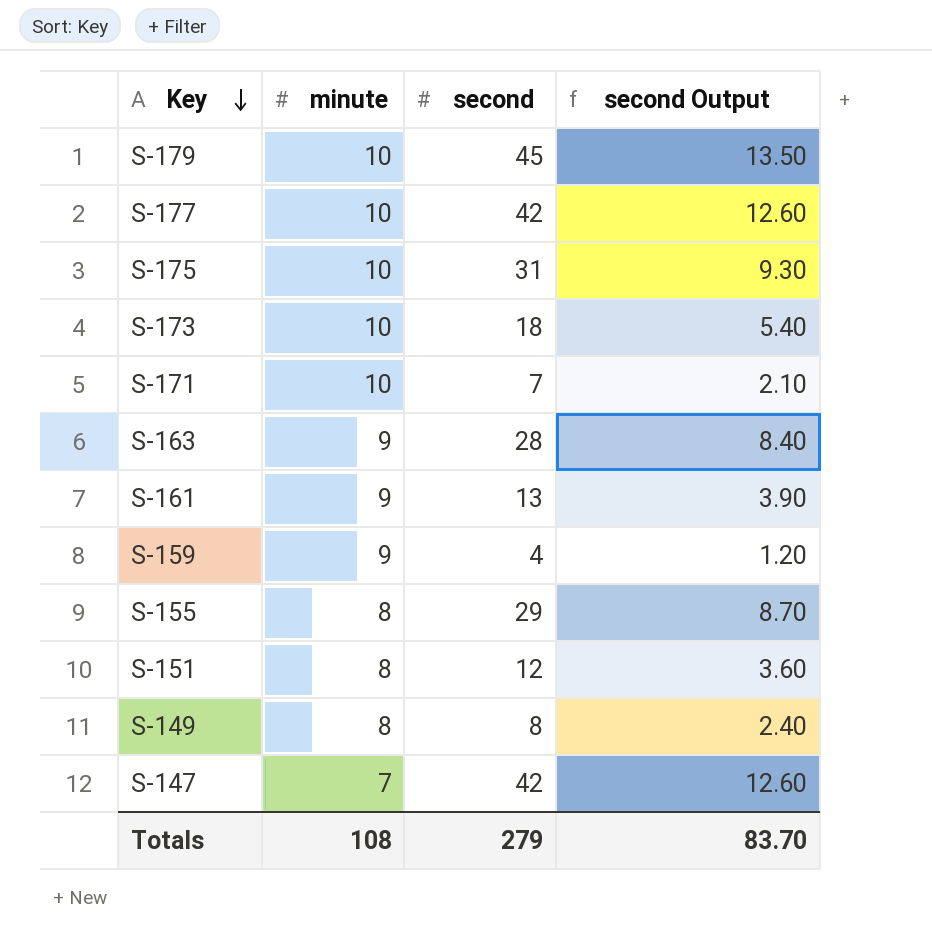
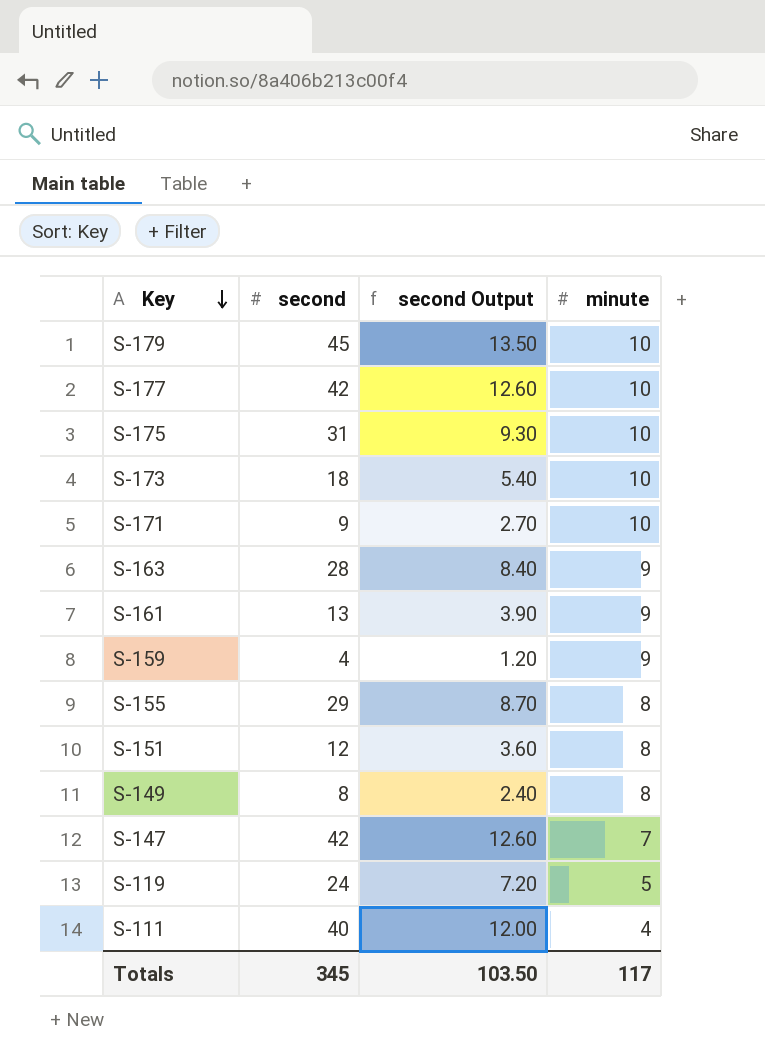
column minute | position: 2 -> 4
S-171 | second: 7 -> 9
S-171 | second Output: 2.10 -> 2.70
row S-119: none -> 24 | 7.20 | 5
row S-111: none -> 40 | 12.00 | 4
Totals | second: 279 -> 345
Totals | second Output: 83.70 -> 103.50
Totals | minute: 108 -> 117

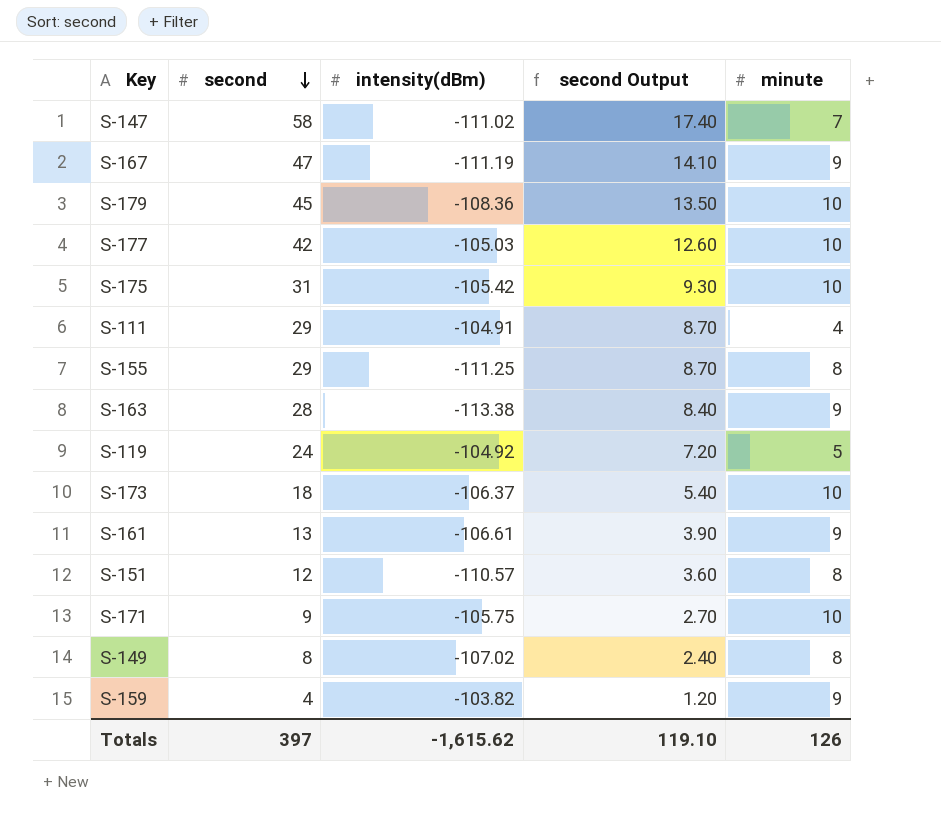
row order: Key descending -> second descending
column intensity(dBm) | position: none -> 3
S-147 | second: 42 -> 58
S-147 | second Output: 12.60 -> 17.40
row S-167: none -> 47 | -111.19 | 14.10 | 9
S-111 | second: 40 -> 29
S-111 | second Output: 12.00 -> 8.70
Totals | second: 345 -> 397
Totals | second Output: 103.50 -> 119.10
Totals | minute: 117 -> 126

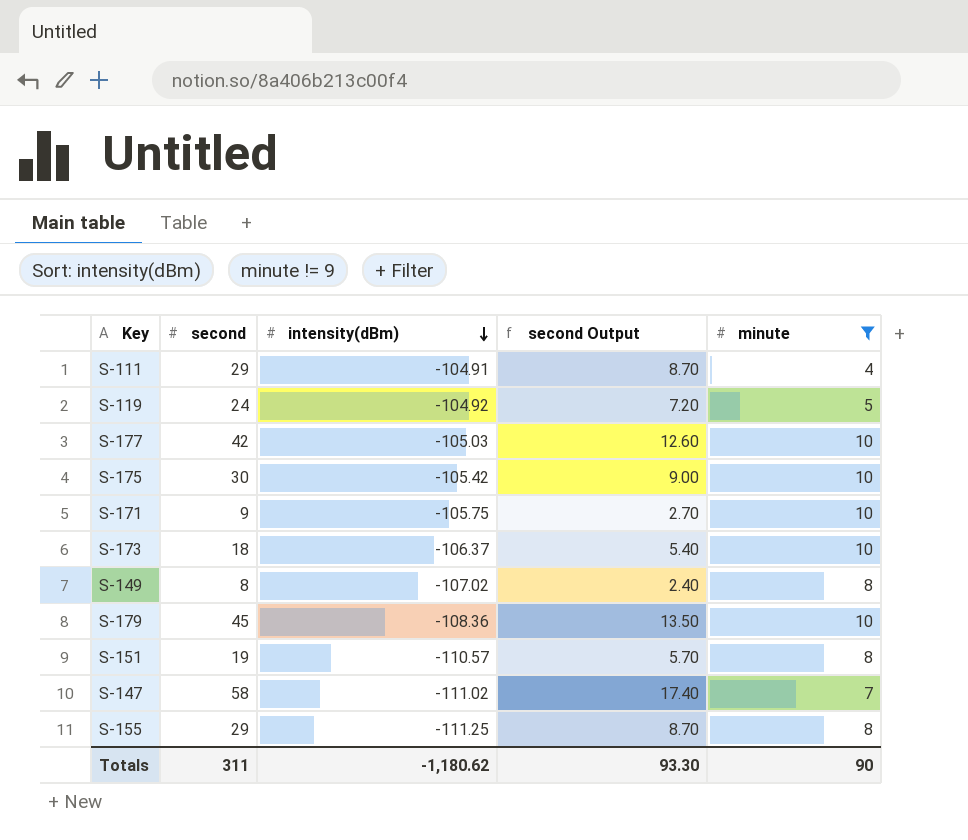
filter: none -> minute != 9
row order: second descending -> intensity(dBm) descending
S-175 | second: 31 -> 30
S-175 | second Output: 9.30 -> 9.00
S-151 | second: 12 -> 19
S-151 | second Output: 3.60 -> 5.70
Totals | second: 397 -> 311
Totals | intensity(dBm): -1,615.62 -> -1,180.62
Totals | second Output: 119.10 -> 93.30
Totals | minute: 126 -> 90

